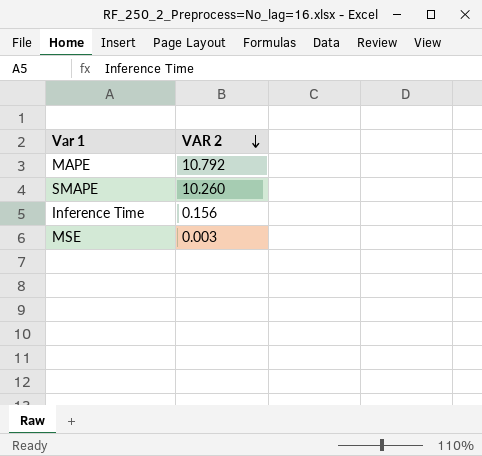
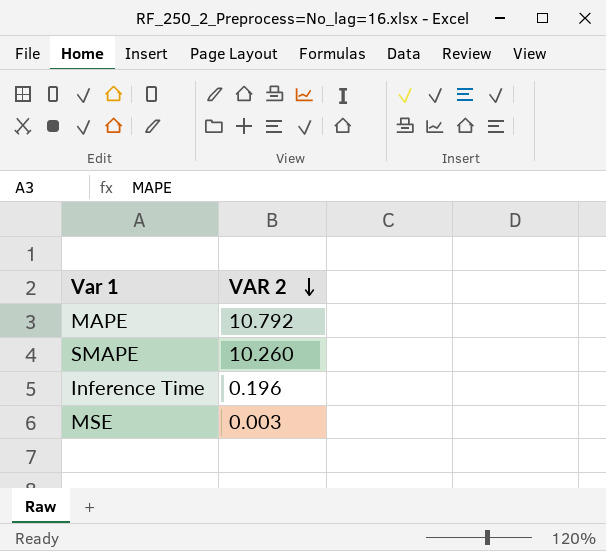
Inference Time | VAR 2: 0.156 -> 0.196

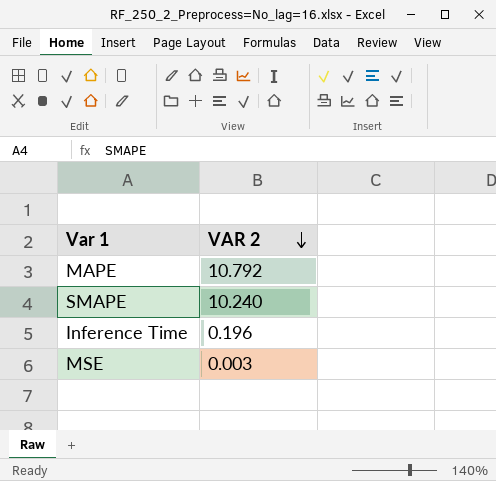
SMAPE | VAR 2: 10.260 -> 10.240

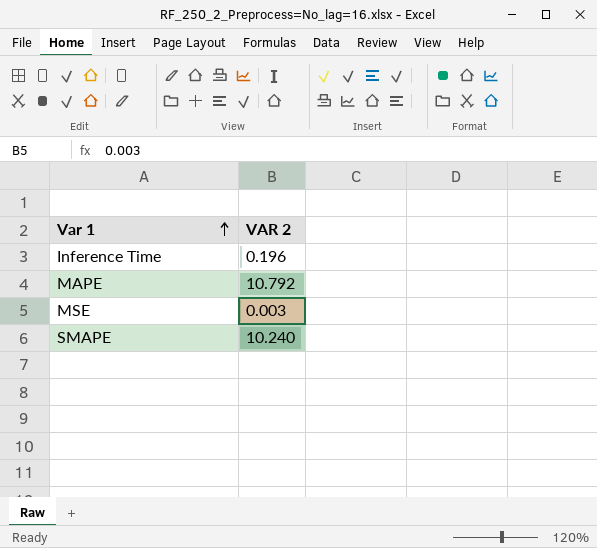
row order: VAR 2 descending -> Var 1 ascending

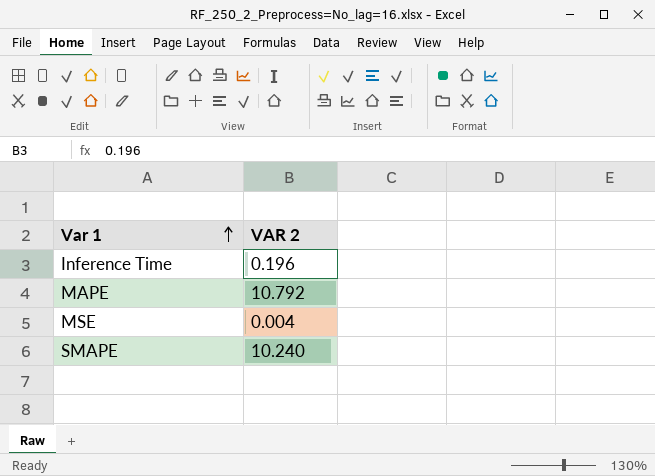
MSE | VAR 2: 0.003 -> 0.004

